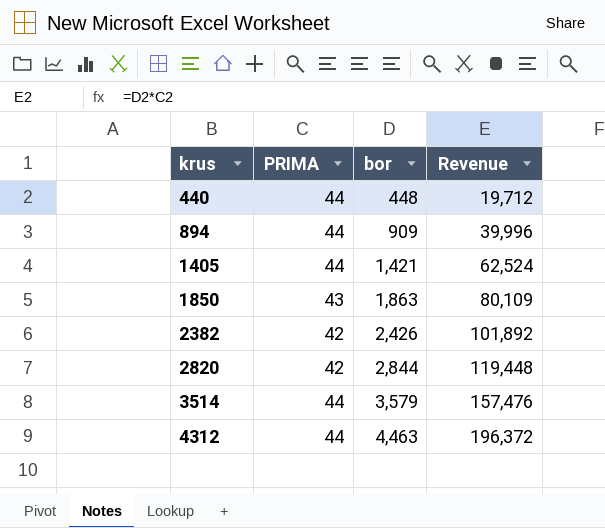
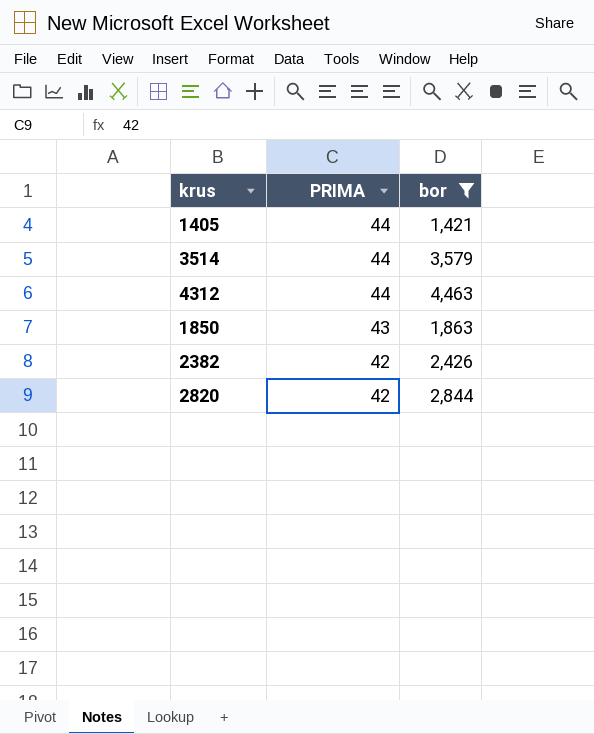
filter: none -> bor >= 1,421
row order: krus ascending -> PRIMA descending
column Revenue | formula: [PRIMA] * [bor] -> none

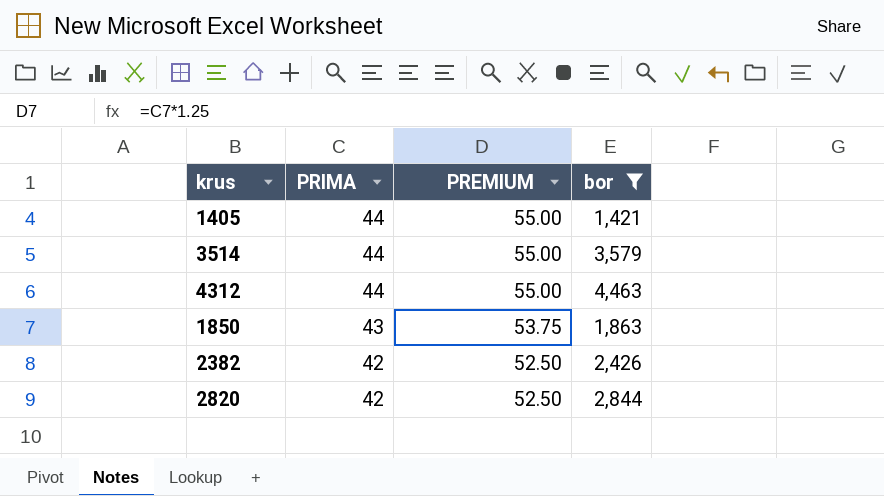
column PREMIUM | formula: none -> [PRIMA] * 1.25

